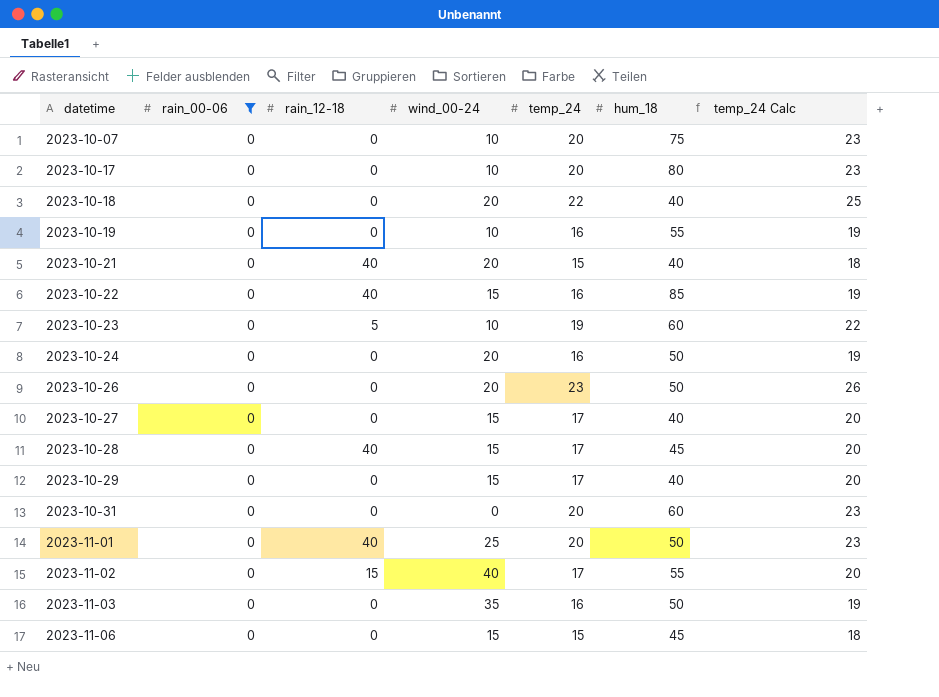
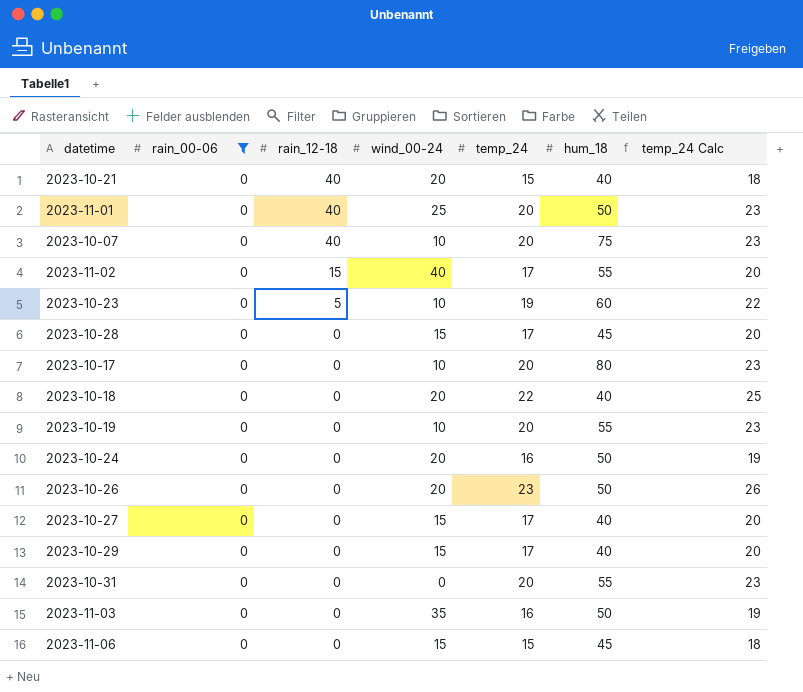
row order: datetime ascending -> rain_12-18 descending
row 2023-10-22: 0 | 40 | 15 | 16 | 85 | 19 -> none
2023-10-07 | rain_12-18: 0 -> 40
2023-10-28 | rain_12-18: 40 -> 0
2023-10-19 | temp_24: 16 -> 20
2023-10-19 | temp_24 Calc: 19 -> 23
2023-10-31 | hum_18: 60 -> 55

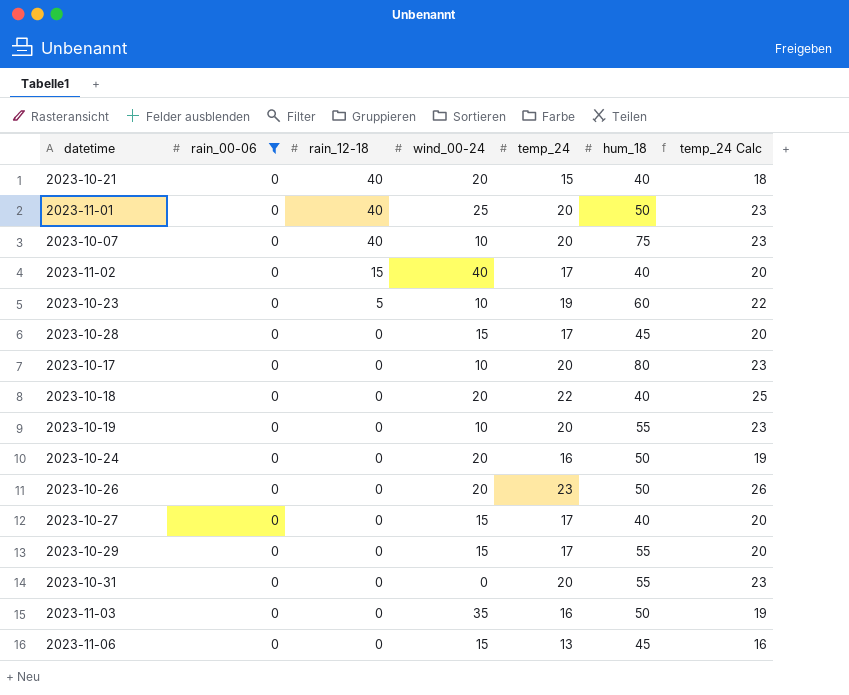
2023-11-02 | hum_18: 55 -> 40
2023-10-29 | hum_18: 40 -> 55
2023-11-06 | temp_24: 15 -> 13
2023-11-06 | temp_24 Calc: 18 -> 16

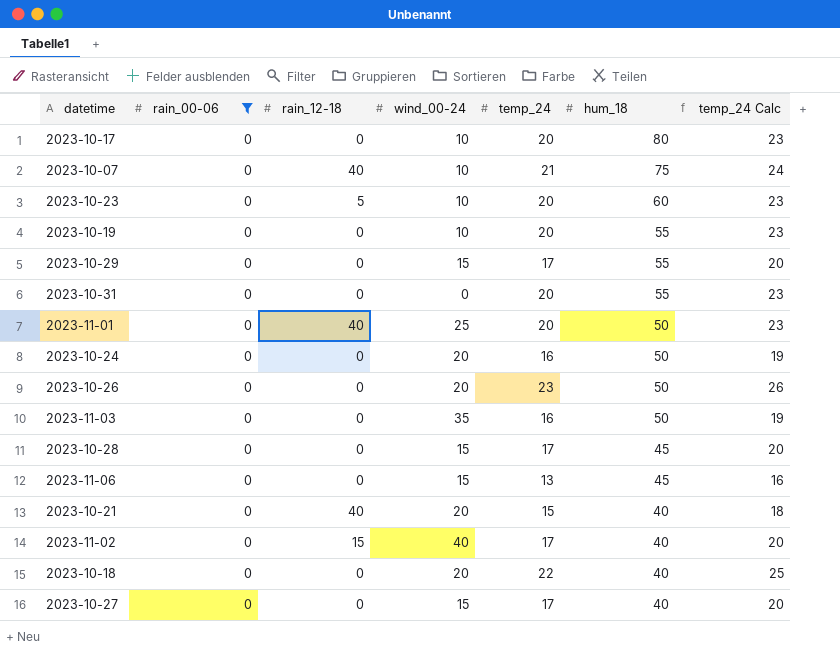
row order: rain_12-18 descending -> hum_18 descending
2023-10-07 | temp_24: 20 -> 21
2023-10-07 | temp_24 Calc: 23 -> 24
2023-10-23 | temp_24: 19 -> 20
2023-10-23 | temp_24 Calc: 22 -> 23

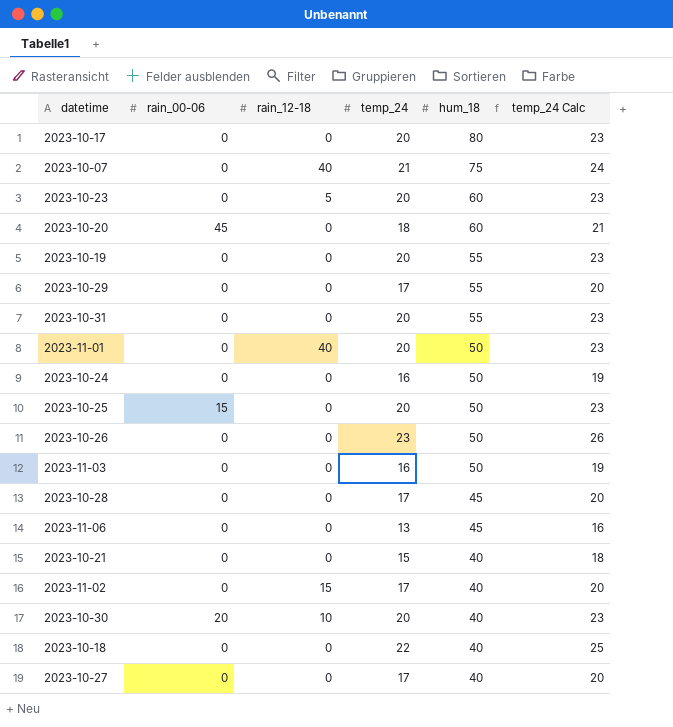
filter: rain_00-06 = 0 -> none
column wind_00-24 | position: 4 -> none
2023-10-21 | rain_12-18: 40 -> 0

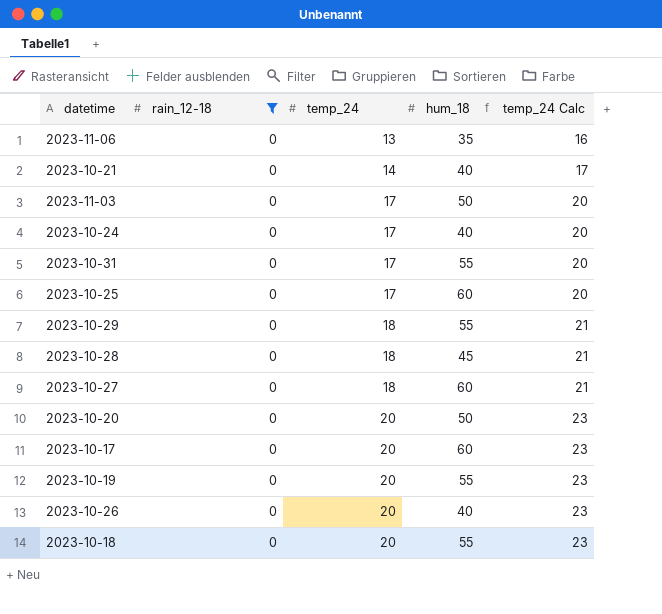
filter: none -> rain_12-18 = 0
row order: hum_18 descending -> temp_24 ascending
column rain_00-06 | position: 2 -> none
2023-11-06 | hum_18: 45 -> 35
2023-10-21 | temp_24: 15 -> 14
2023-10-21 | temp_24 Calc: 18 -> 17
2023-11-03 | temp_24: 16 -> 17
2023-11-03 | temp_24 Calc: 19 -> 20
2023-10-24 | temp_24: 16 -> 17
2023-10-24 | hum_18: 50 -> 40
2023-10-24 | temp_24 Calc: 19 -> 20
2023-10-31 | temp_24: 20 -> 17
2023-10-31 | temp_24 Calc: 23 -> 20
2023-10-25 | temp_24: 20 -> 17
2023-10-25 | hum_18: 50 -> 60
2023-10-25 | temp_24 Calc: 23 -> 20
2023-10-29 | temp_24: 17 -> 18
2023-10-29 | temp_24 Calc: 20 -> 21
2023-10-28 | temp_24: 17 -> 18
2023-10-28 | temp_24 Calc: 20 -> 21
2023-10-27 | temp_24: 17 -> 18
2023-10-27 | hum_18: 40 -> 60
2023-10-27 | temp_24 Calc: 20 -> 21
2023-10-20 | temp_24: 18 -> 20
2023-10-20 | hum_18: 60 -> 50
2023-10-20 | temp_24 Calc: 21 -> 23
2023-10-17 | hum_18: 80 -> 60
2023-10-26 | temp_24: 23 -> 20
2023-10-26 | hum_18: 50 -> 40
2023-10-26 | temp_24 Calc: 26 -> 23
2023-10-18 | temp_24: 22 -> 20
2023-10-18 | hum_18: 40 -> 55
2023-10-18 | temp_24 Calc: 25 -> 23

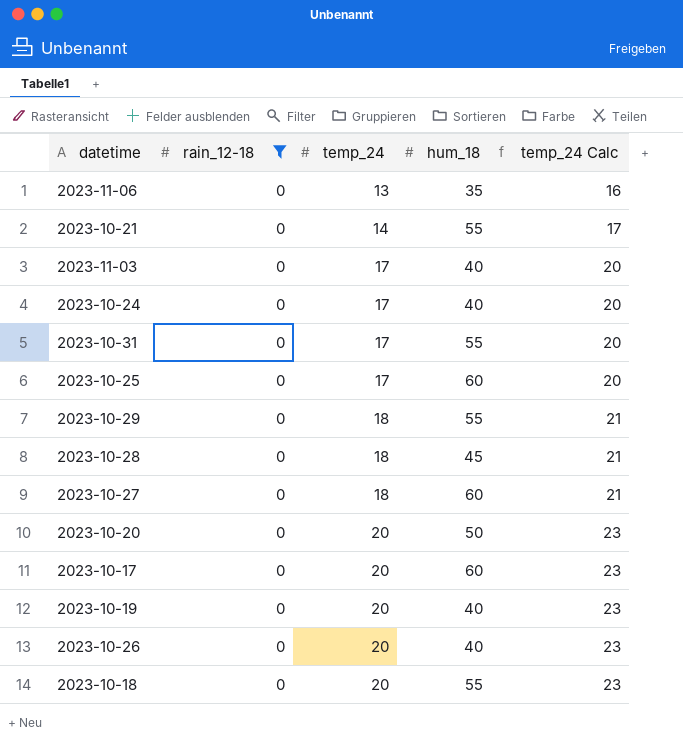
2023-10-21 | hum_18: 40 -> 55
2023-11-03 | hum_18: 50 -> 40
2023-10-19 | hum_18: 55 -> 40

